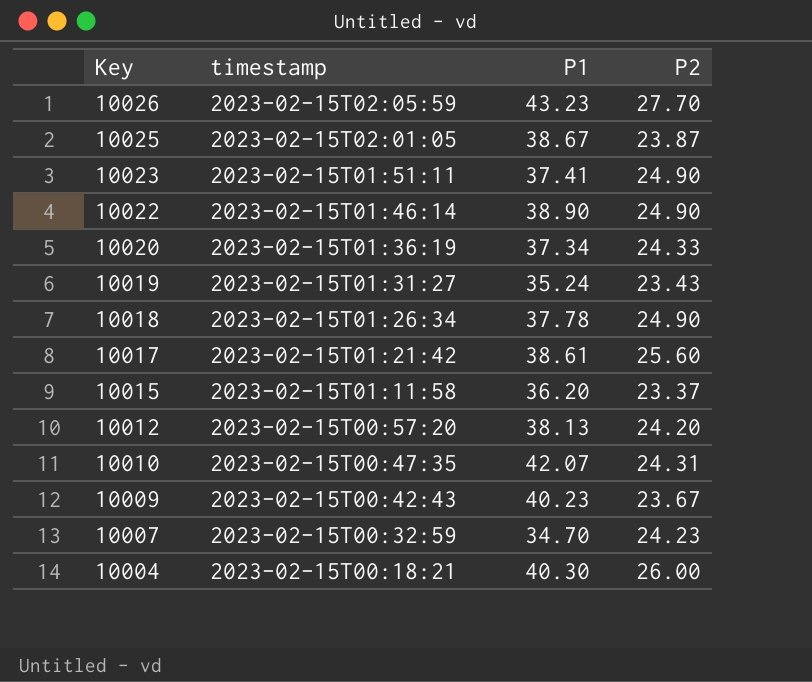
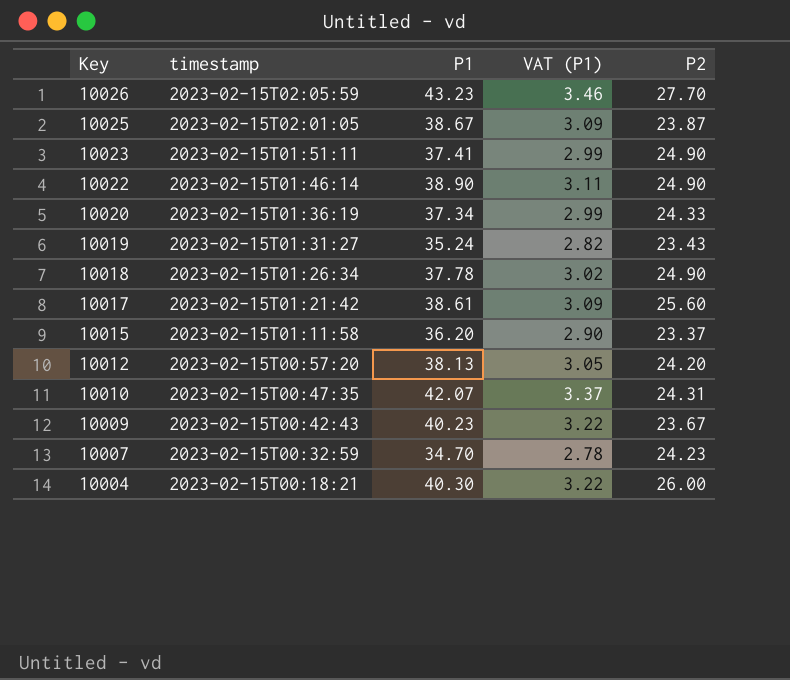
column VAT (P1) | formula: none -> [P1] * 0.08

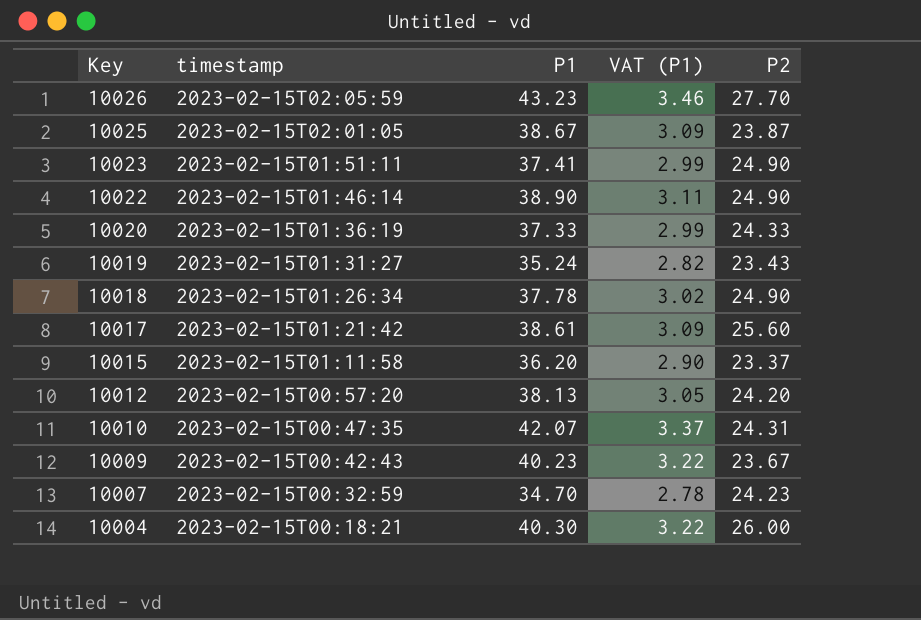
10020 | P1: 37.34 -> 37.33

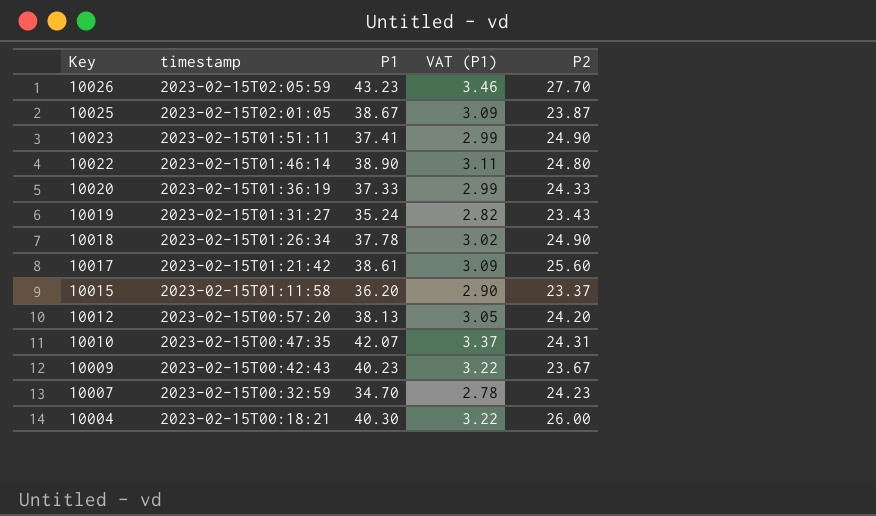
10022 | P2: 24.90 -> 24.80

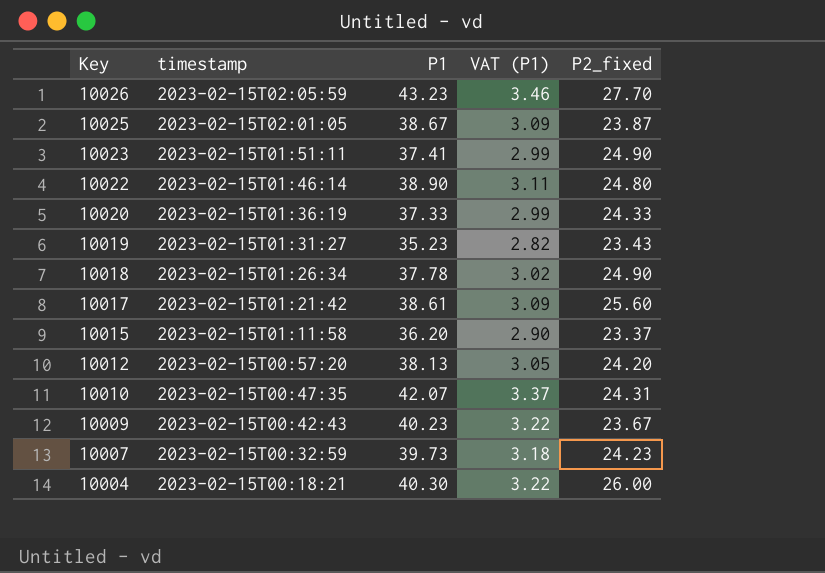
column name: P2 -> P2_fixed
10019 | P1: 35.24 -> 35.23
10007 | P1: 34.70 -> 39.73
10007 | VAT (P1): 2.78 -> 3.18

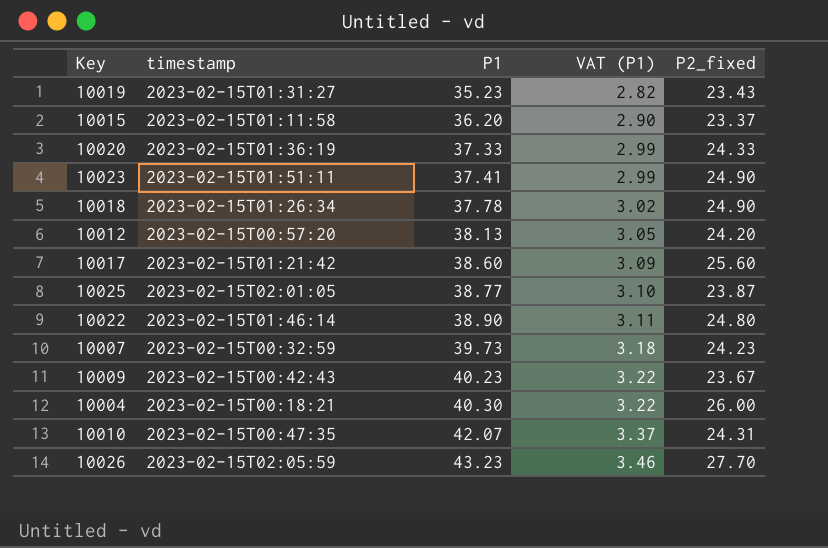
row order: Key descending -> P1 ascending
10017 | P1: 38.61 -> 38.60
10025 | P1: 38.67 -> 38.77
10025 | VAT (P1): 3.09 -> 3.10

